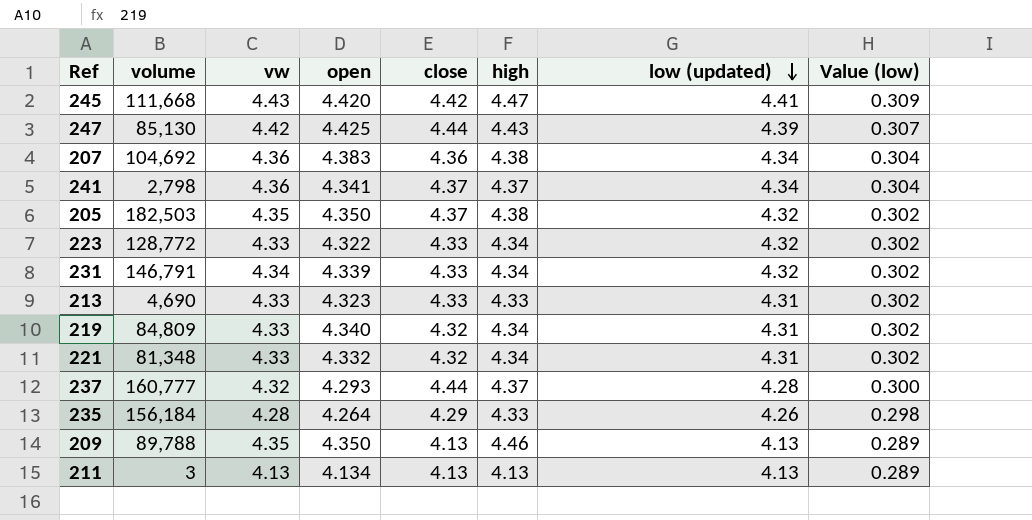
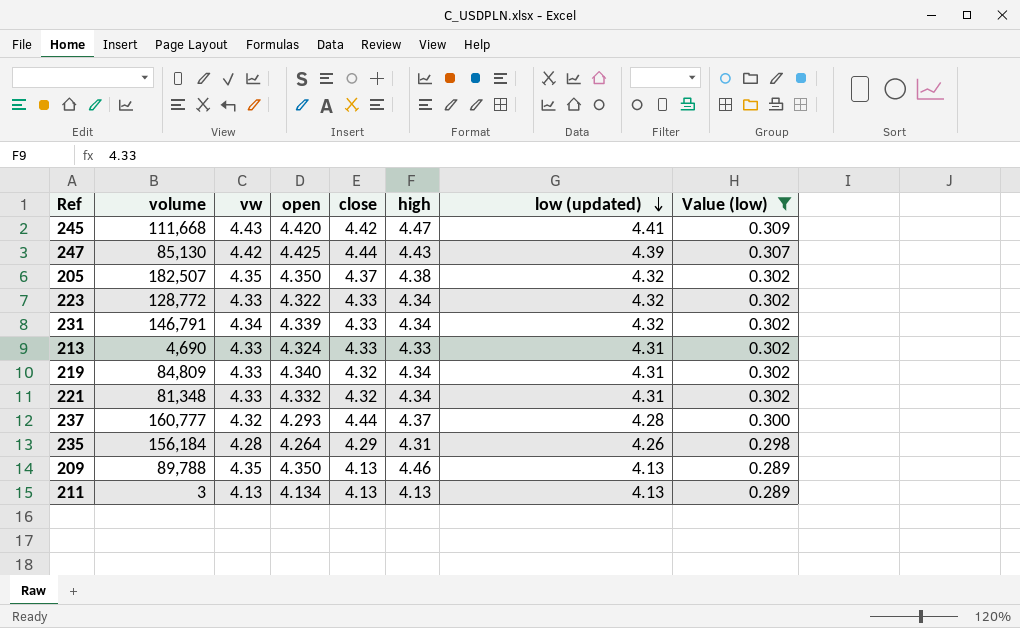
filter: none -> Value (low) != 0.304
205 | volume: 182,503 -> 182,507
213 | open: 4.323 -> 4.324
235 | high: 4.33 -> 4.31

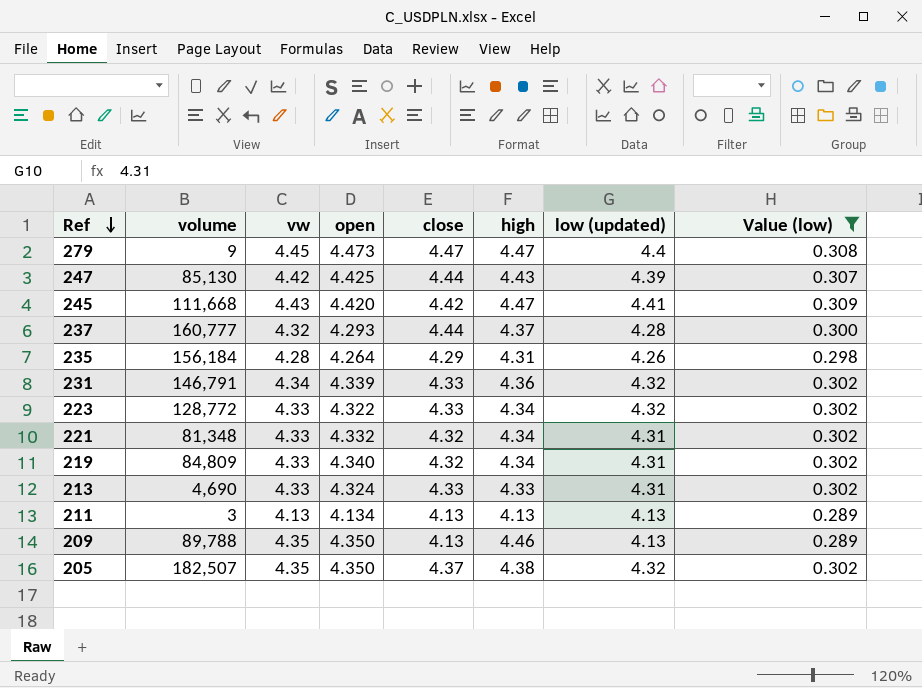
row order: low (updated) descending -> Ref descending
row 279: none -> 9 | 4.45 | 4.473 | 4.47 | 4.47 | 4.4 | 0.308
231 | high: 4.34 -> 4.36

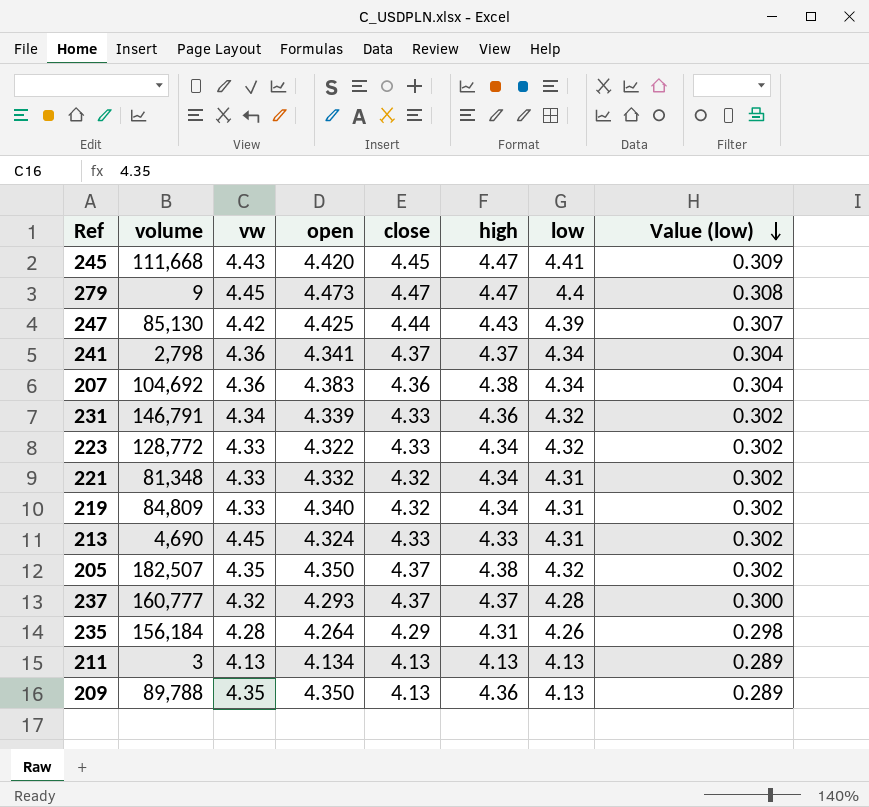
filter: Value (low) != 0.304 -> none
row order: Ref descending -> Value (low) descending
column name: low (updated) -> low
245 | close: 4.42 -> 4.45
213 | vw: 4.33 -> 4.45
237 | close: 4.44 -> 4.37
209 | high: 4.46 -> 4.36

